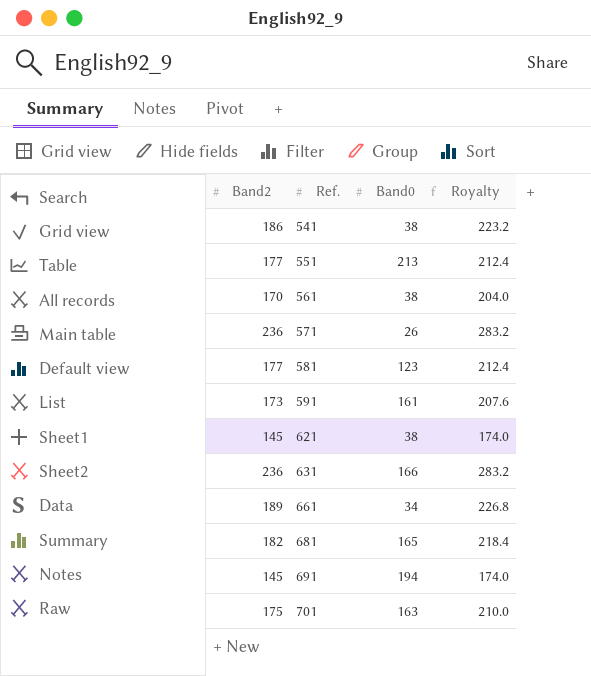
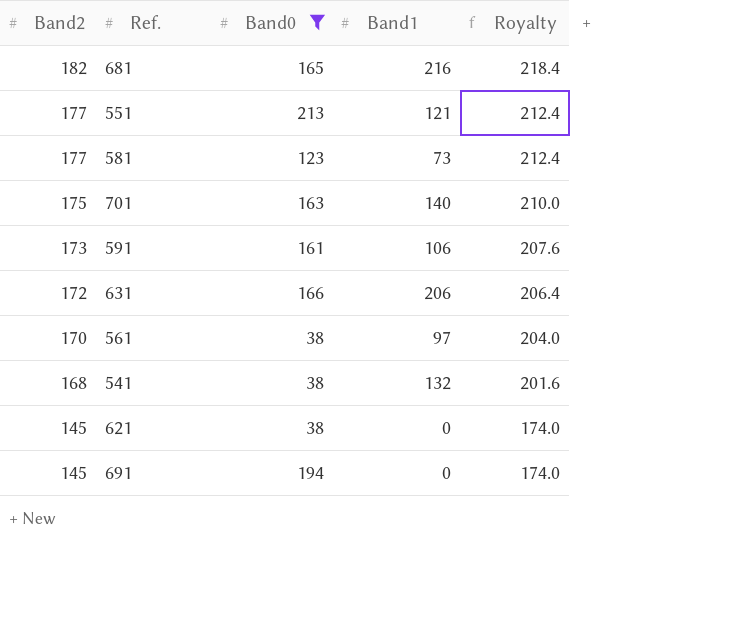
filter: none -> Band0 >= 38
row order: Ref. ascending -> Band2 descending
column Band1 | position: none -> 4
631 | Band2: 236 -> 172
631 | Royalty: 283.2 -> 206.4
541 | Band2: 186 -> 168
541 | Royalty: 223.2 -> 201.6

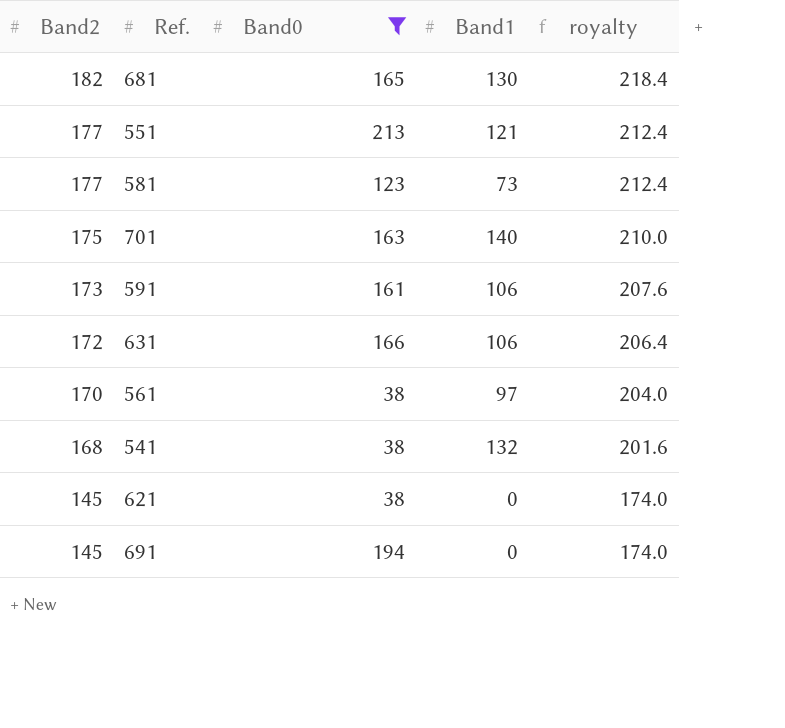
column name: Royalty -> royalty
681 | Band1: 216 -> 130
631 | Band1: 206 -> 106

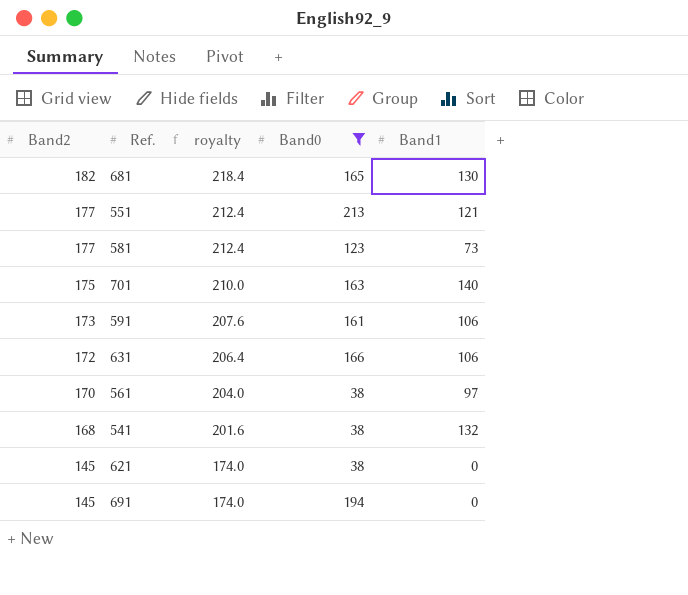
column royalty | position: 5 -> 3

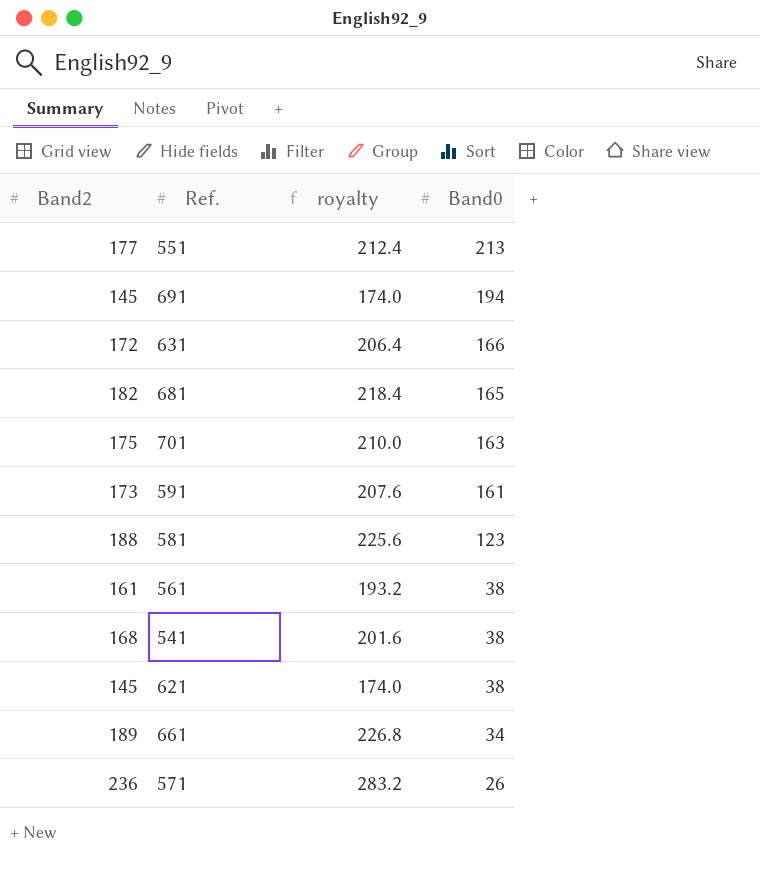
filter: Band0 >= 38 -> none
row order: Band2 descending -> Band0 descending
column Band1 | position: 5 -> none
581 | Band2: 177 -> 188
581 | royalty: 212.4 -> 225.6
561 | Band2: 170 -> 161
561 | royalty: 204.0 -> 193.2

